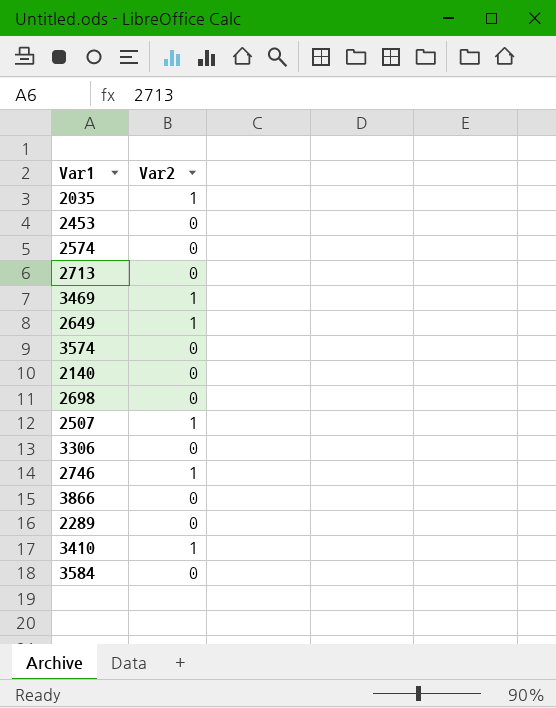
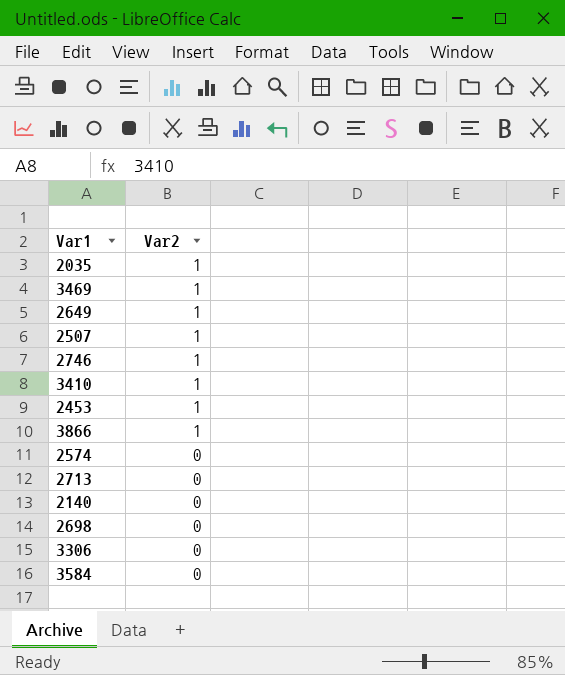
row order: none -> Var2 descending
row 3574: 0 -> none
row 2289: 0 -> none
2453 | Var2: 0 -> 1
3866 | Var2: 0 -> 1

